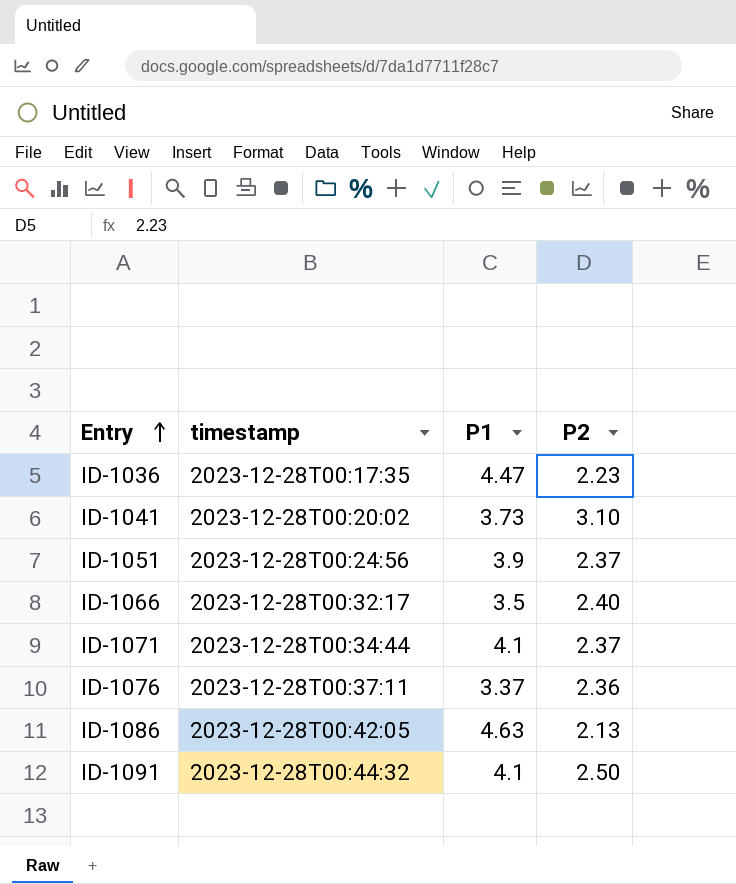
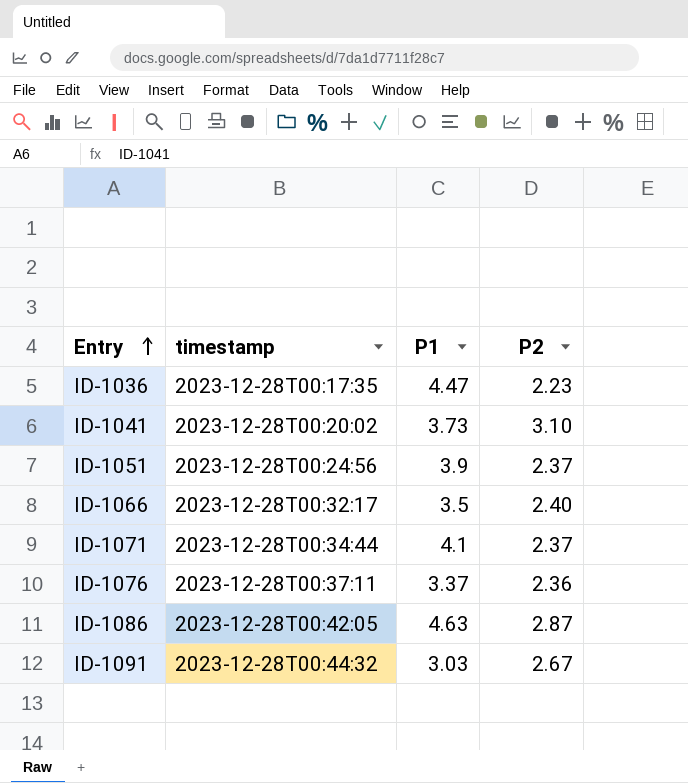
ID-1086 | P2: 2.13 -> 2.87
ID-1091 | P1: 4.1 -> 3.03
ID-1091 | P2: 2.50 -> 2.67

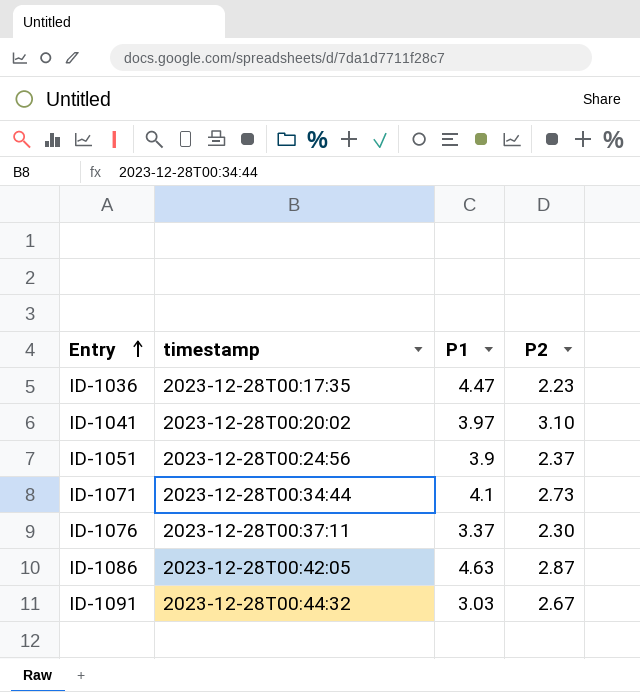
row ID-1066: 2023-12-28T00:32:17 | 3.5 | 2.40 -> none
ID-1041 | P1: 3.73 -> 3.97
ID-1071 | P2: 2.37 -> 2.73
ID-1076 | P2: 2.36 -> 2.30

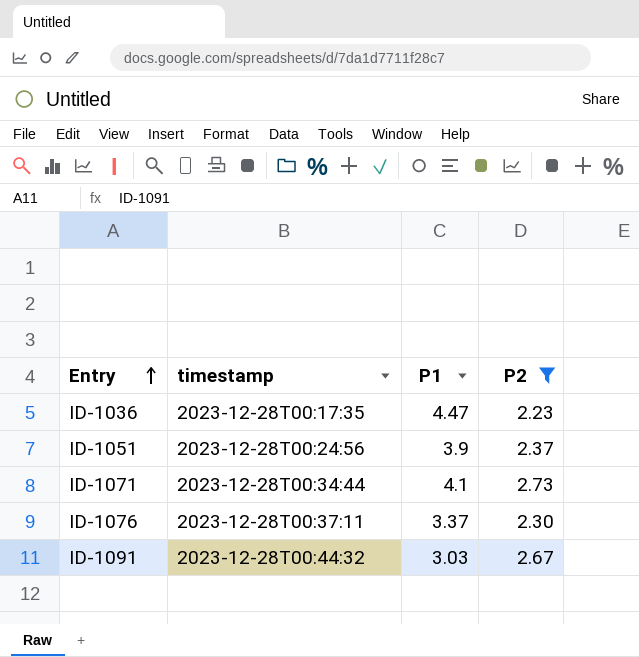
filter: none -> P2 <= 2.73

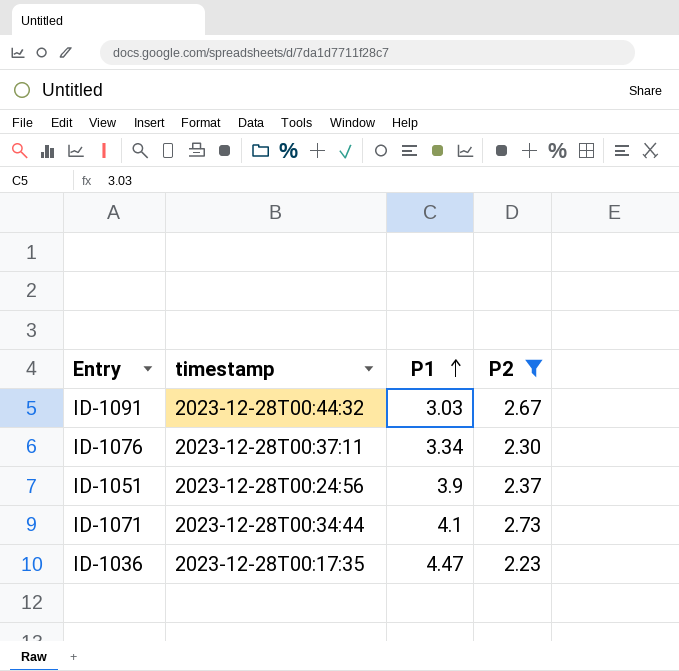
row order: Entry ascending -> P1 ascending
ID-1076 | P1: 3.37 -> 3.34

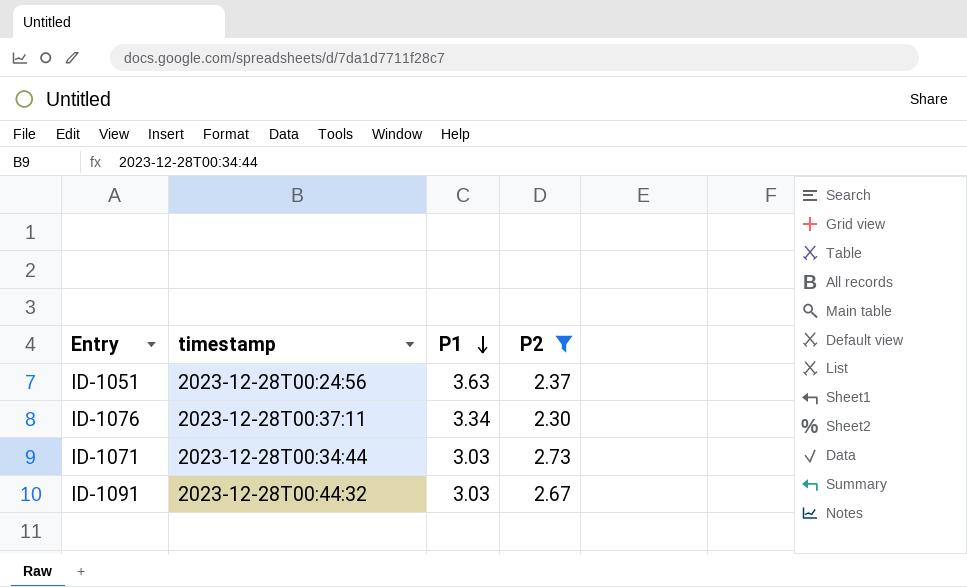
row order: P1 ascending -> P1 descending
row ID-1036: 2023-12-28T00:17:35 | 4.47 | 2.23 -> none
ID-1051 | P1: 3.9 -> 3.63
ID-1071 | P1: 4.1 -> 3.03

